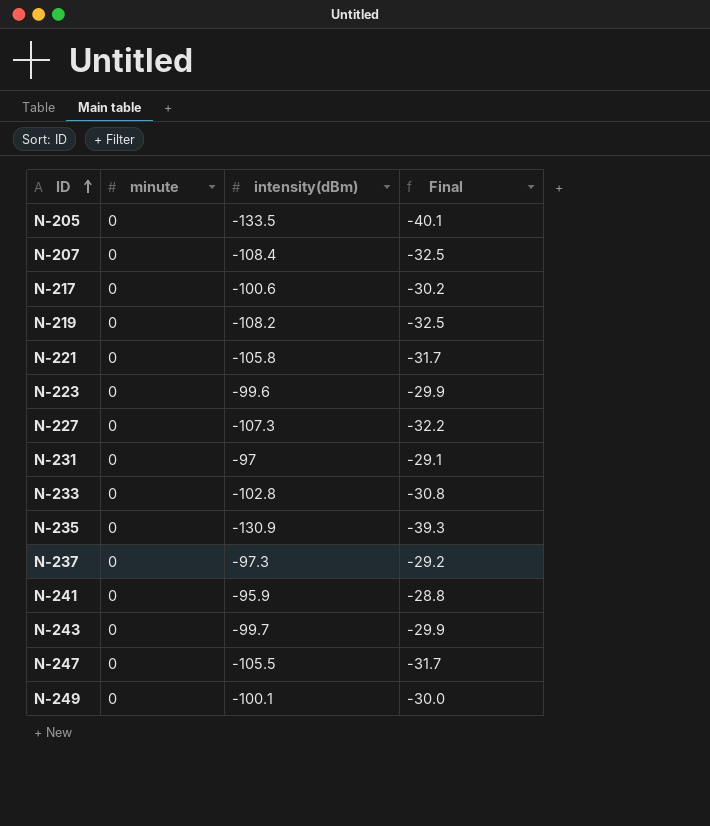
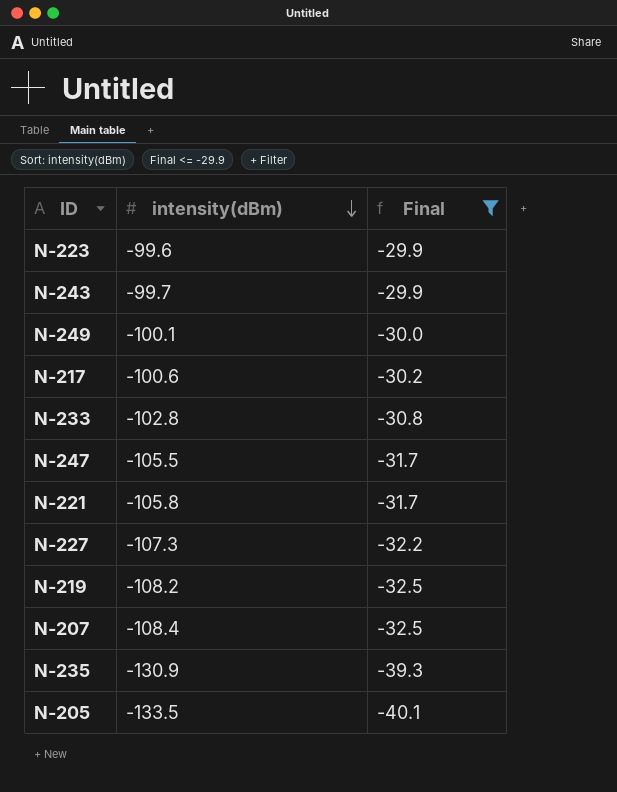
filter: none -> Final <= -29.9
row order: ID ascending -> intensity(dBm) descending
column minute | position: 2 -> none

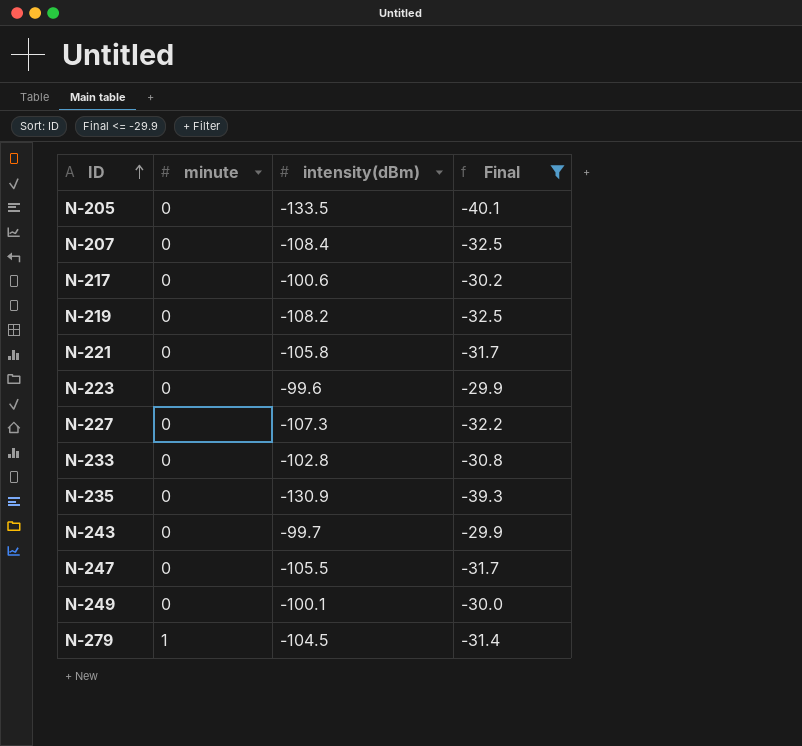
row order: intensity(dBm) descending -> ID ascending
column minute | position: none -> 2
row N-279: none -> 1 | -104.5 | -31.4

